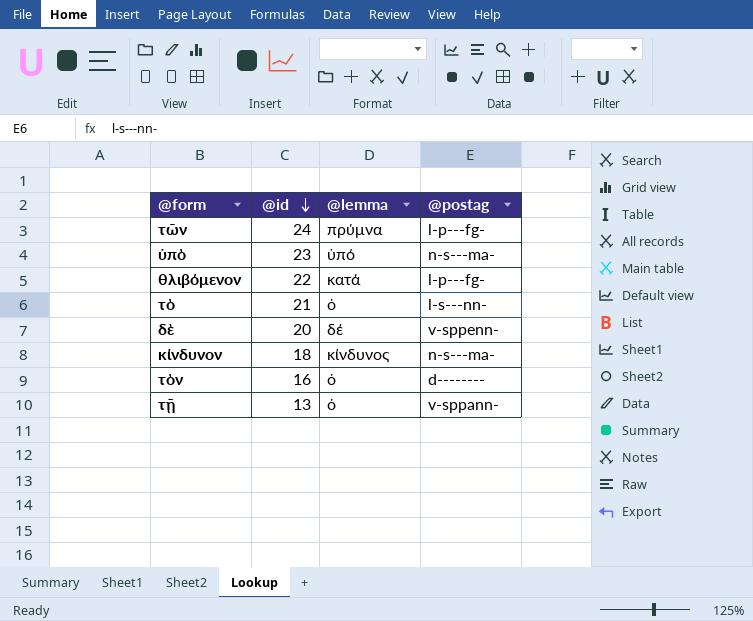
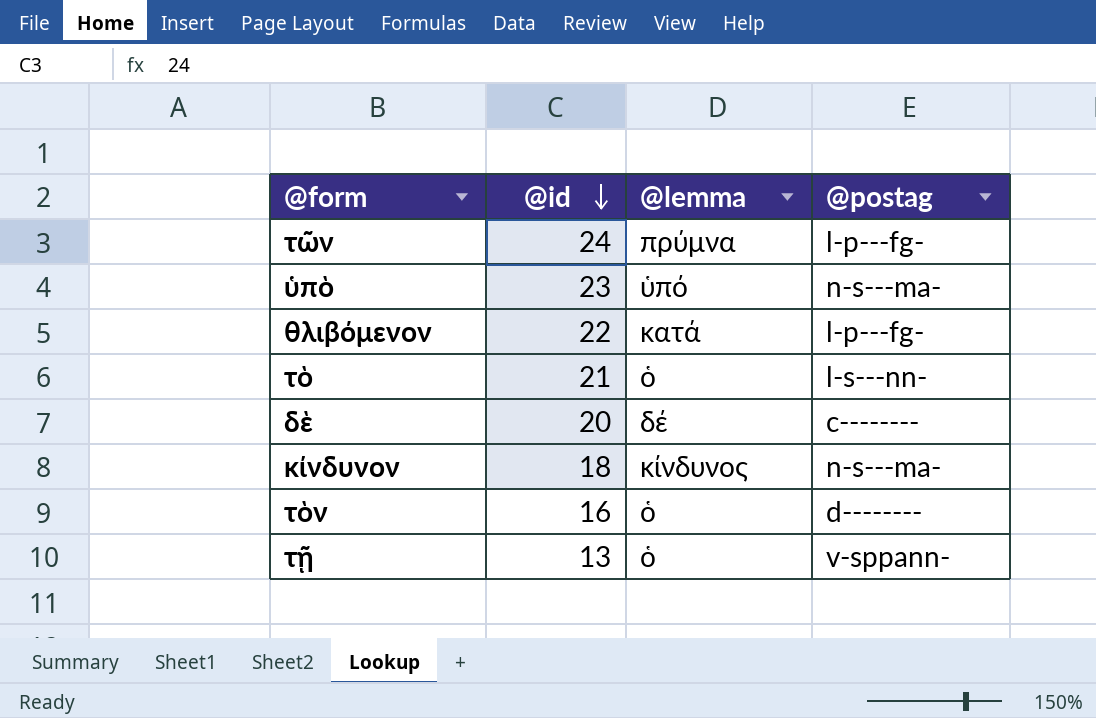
δὲ | @postag: v-sppenn- -> c--------

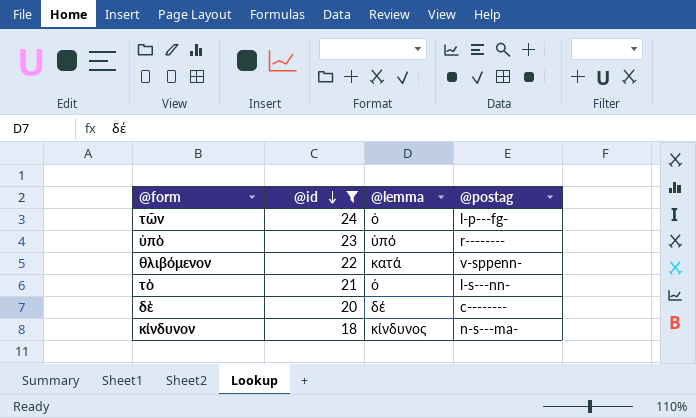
filter: none -> @id >= 18
τῶν | @lemma: πρύμνα -> ὁ
ὑπὸ | @postag: n-s---ma- -> r--------
θλιβόμενον | @postag: l-p---fg- -> v-sppenn-

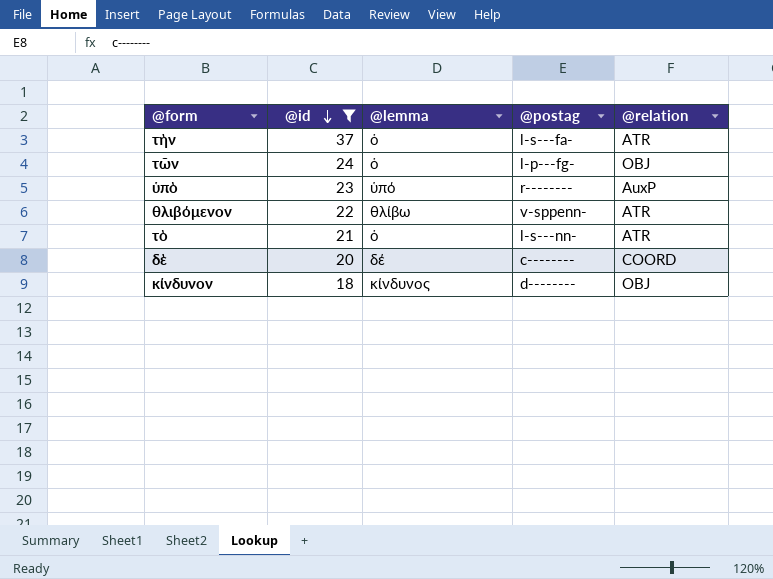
column @relation | position: none -> 5
row τὴν: none -> 37 | ὁ | l-s---fa- | ATR
θλιβόμενον | @lemma: κατά -> θλίβω
κίνδυνον | @postag: n-s---ma- -> d--------

